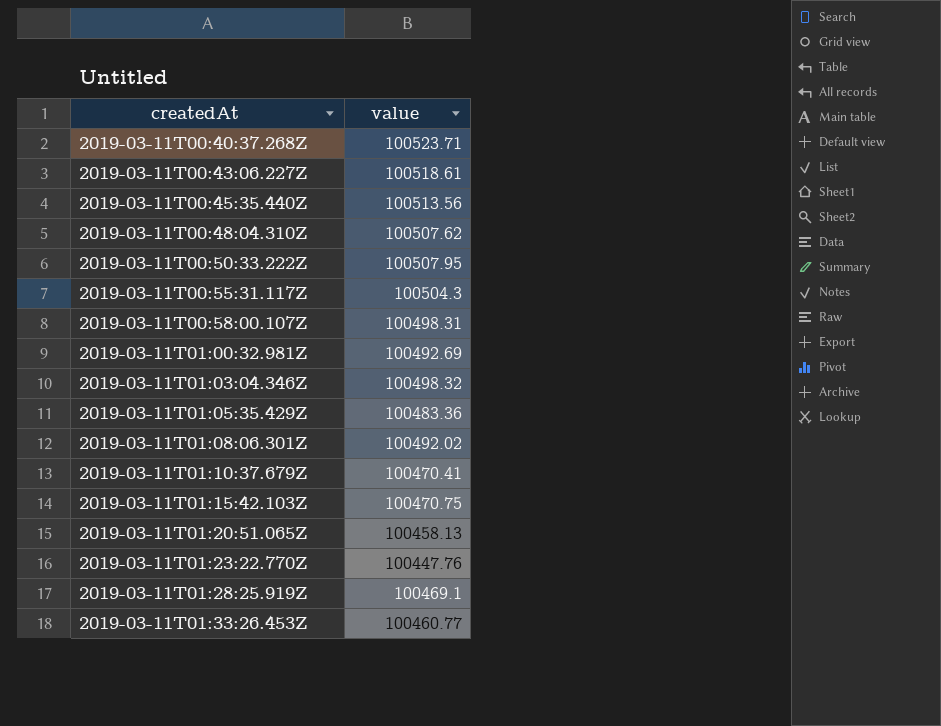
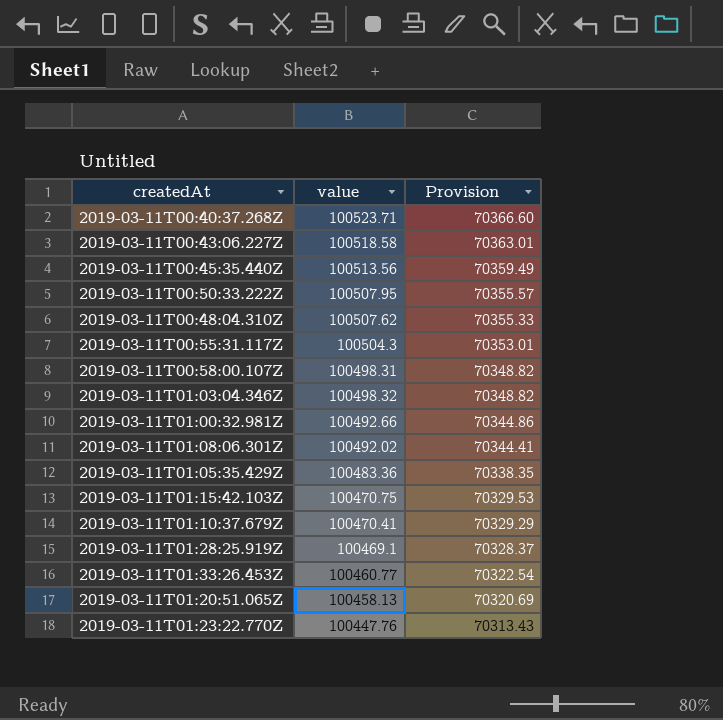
row order: createdAt ascending -> Provision descending
column Provision | formula: none -> [value] * 0.7
2019-03-11T00:43:06.227Z | value: 100518.61 -> 100518.58
2019-03-11T01:00:32.981Z | value: 100492.69 -> 100492.66

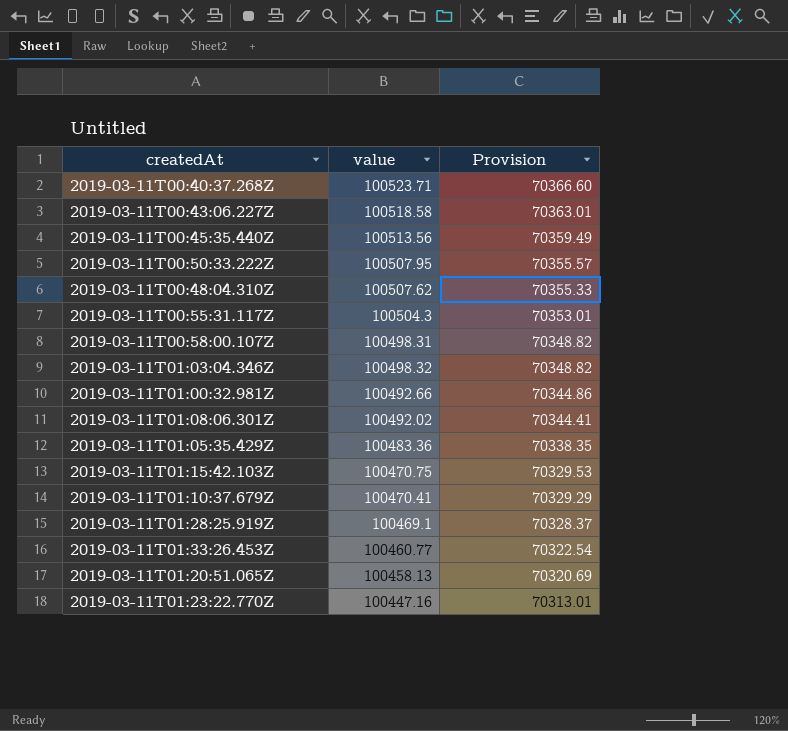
2019-03-11T01:23:22.770Z | value: 100447.76 -> 100447.16
2019-03-11T01:23:22.770Z | Provision: 70313.43 -> 70313.01

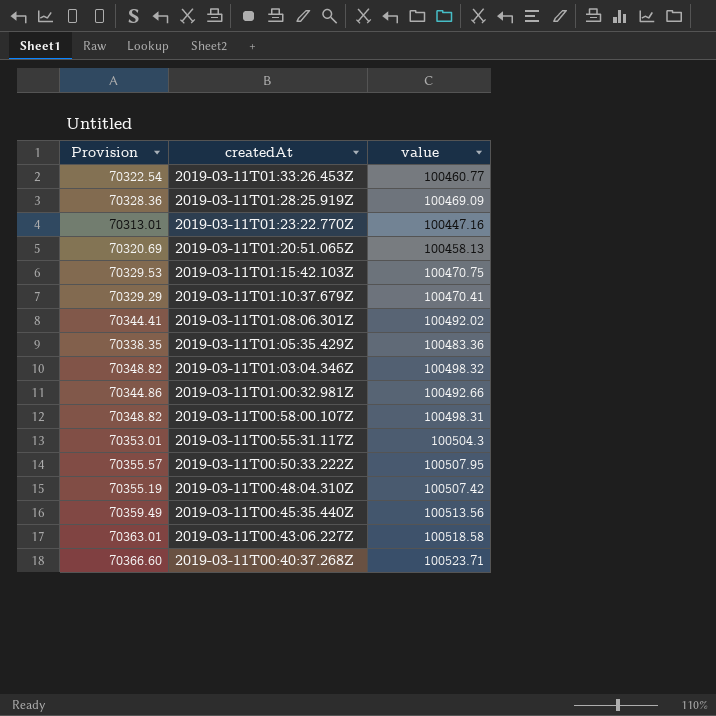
row order: Provision descending -> createdAt descending
column Provision | position: 3 -> 1
2019-03-11T01:28:25.919Z | Provision: 70328.37 -> 70328.36
2019-03-11T01:28:25.919Z | value: 100469.1 -> 100469.09
2019-03-11T00:48:04.310Z | Provision: 70355.33 -> 70355.19
2019-03-11T00:48:04.310Z | value: 100507.62 -> 100507.42

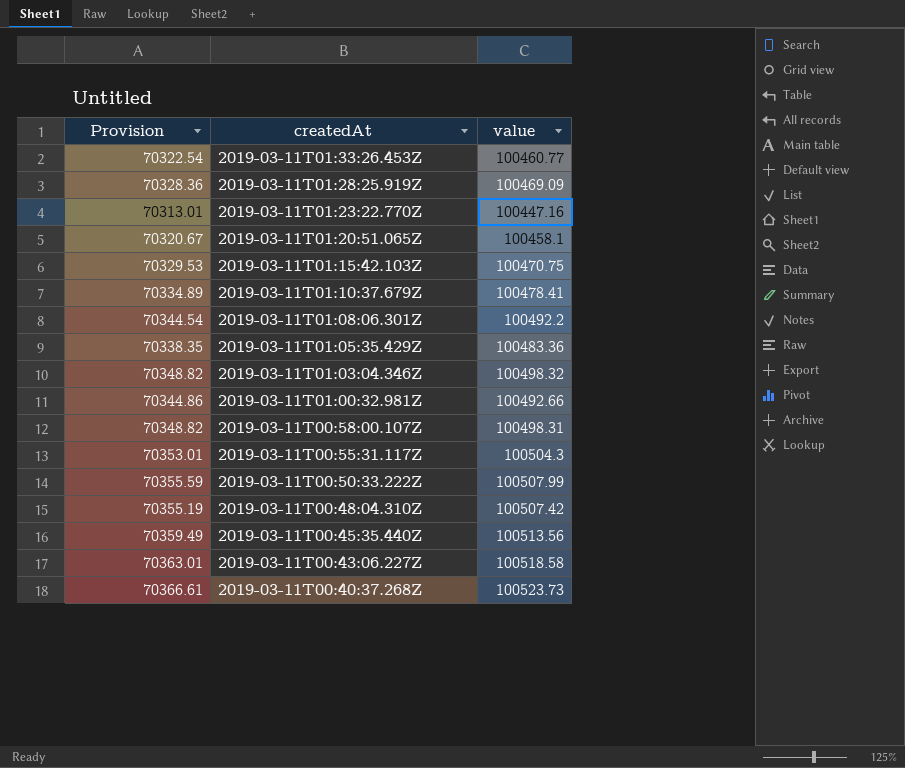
2019-03-11T01:20:51.065Z | Provision: 70320.69 -> 70320.67
2019-03-11T01:20:51.065Z | value: 100458.13 -> 100458.1
2019-03-11T01:10:37.679Z | Provision: 70329.29 -> 70334.89
2019-03-11T01:10:37.679Z | value: 100470.41 -> 100478.41
2019-03-11T01:08:06.301Z | Provision: 70344.41 -> 70344.54
2019-03-11T01:08:06.301Z | value: 100492.02 -> 100492.2
2019-03-11T00:50:33.222Z | Provision: 70355.57 -> 70355.59
2019-03-11T00:50:33.222Z | value: 100507.95 -> 100507.99
2019-03-11T00:40:37.268Z | Provision: 70366.60 -> 70366.61
2019-03-11T00:40:37.268Z | value: 100523.71 -> 100523.73

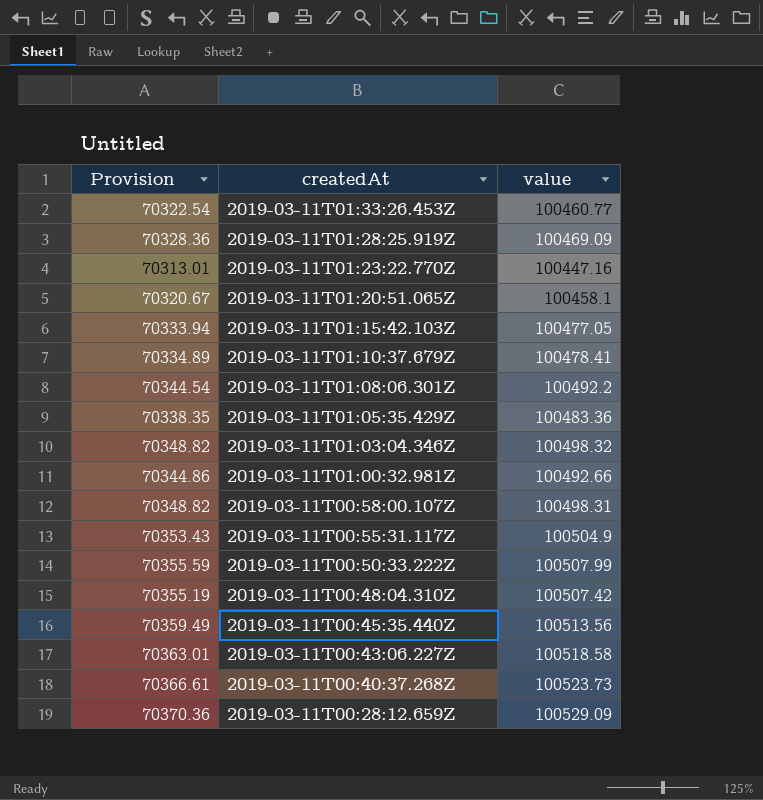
2019-03-11T01:15:42.103Z | Provision: 70329.53 -> 70333.94
2019-03-11T01:15:42.103Z | value: 100470.75 -> 100477.05
2019-03-11T00:55:31.117Z | Provision: 70353.01 -> 70353.43
2019-03-11T00:55:31.117Z | value: 100504.3 -> 100504.9
row 2019-03-11T00:28:12.659Z: none -> 70370.36 | 100529.09

